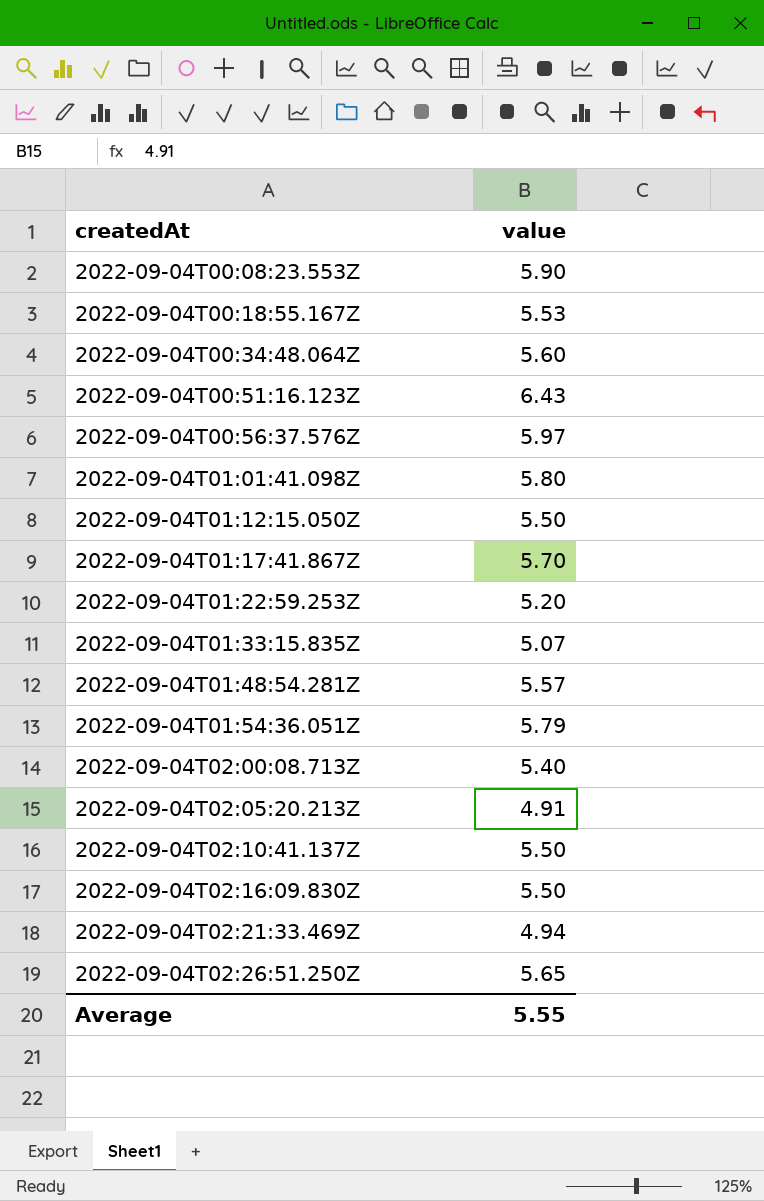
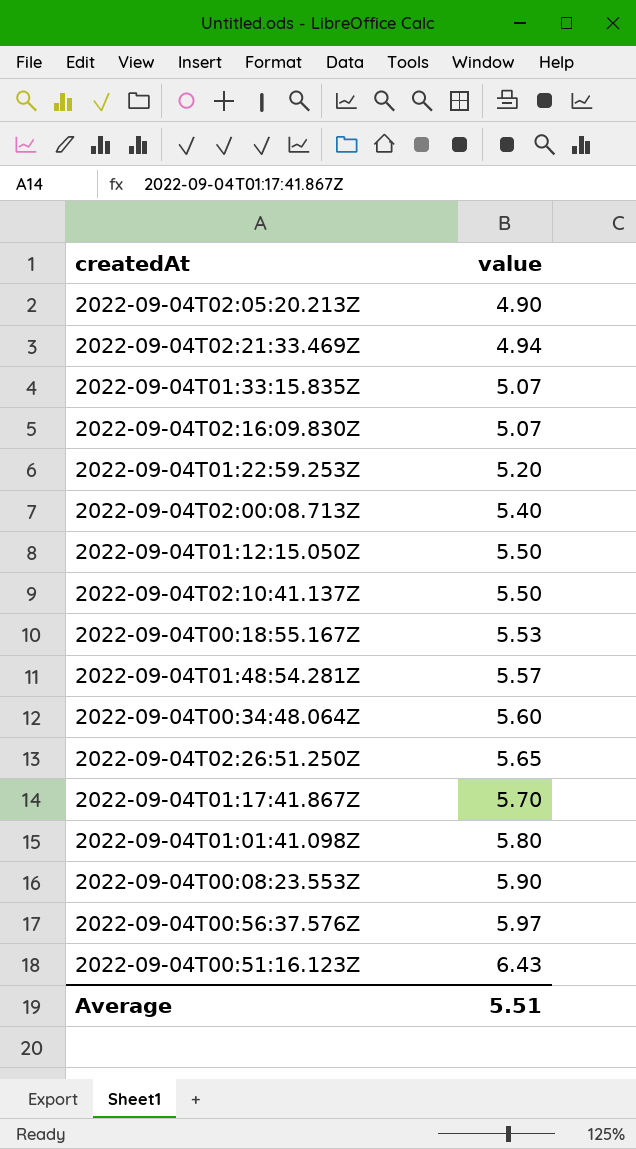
row order: createdAt ascending -> value ascending
row 2022-09-04T01:54:36.051Z: 5.79 -> none
2022-09-04T02:05:20.213Z | value: 4.91 -> 4.90
2022-09-04T02:16:09.830Z | value: 5.50 -> 5.07
Average | value: 5.55 -> 5.51

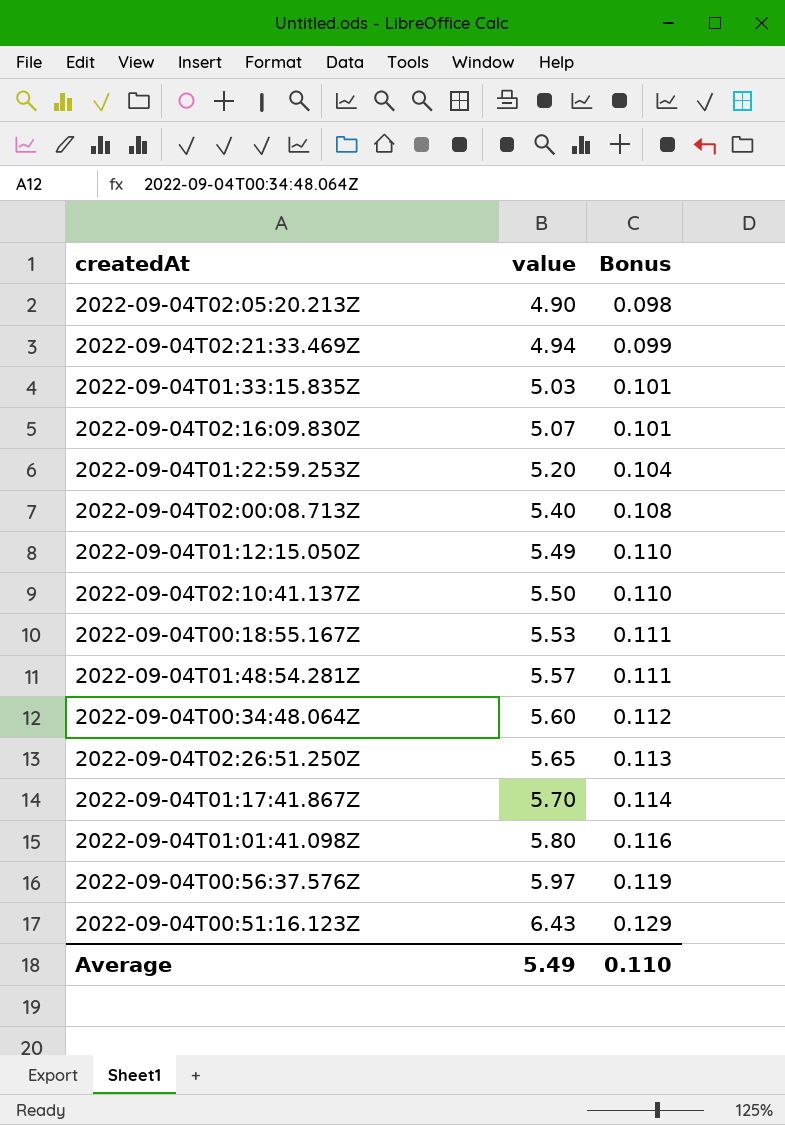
column Bonus | formula: none -> [value] * 0.02
row 2022-09-04T00:08:23.553Z: 5.90 -> none
2022-09-04T01:33:15.835Z | value: 5.07 -> 5.03
2022-09-04T01:12:15.050Z | value: 5.50 -> 5.49
Average | value: 5.51 -> 5.49

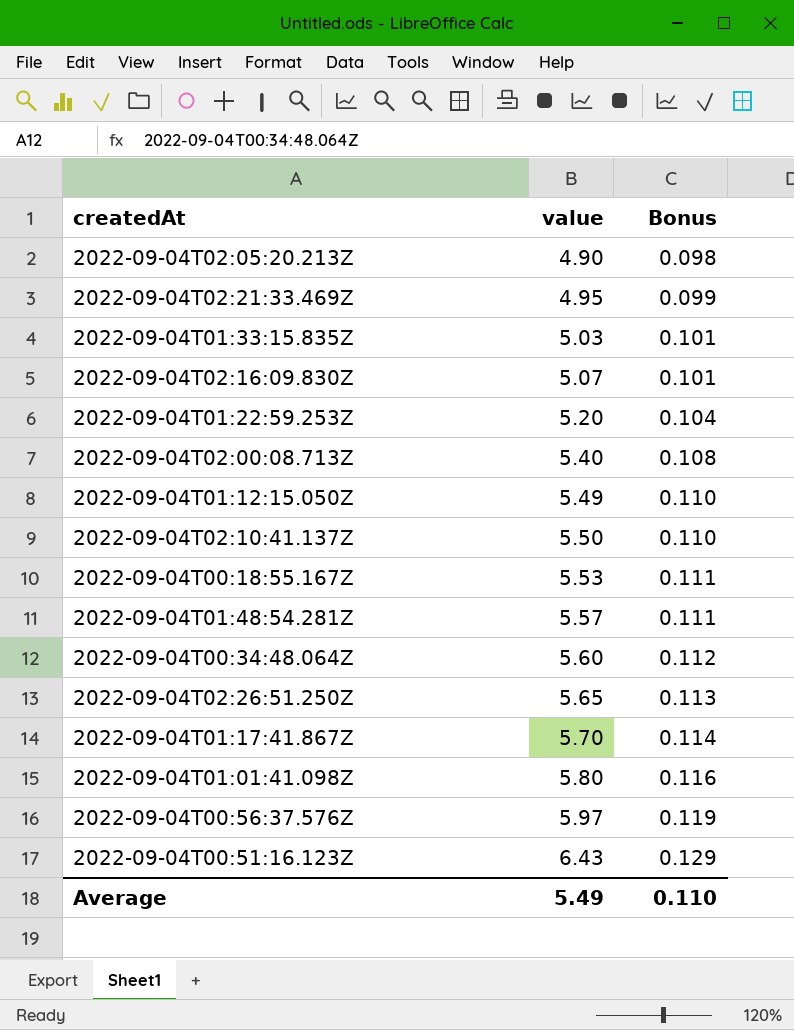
2022-09-04T02:21:33.469Z | value: 4.94 -> 4.95

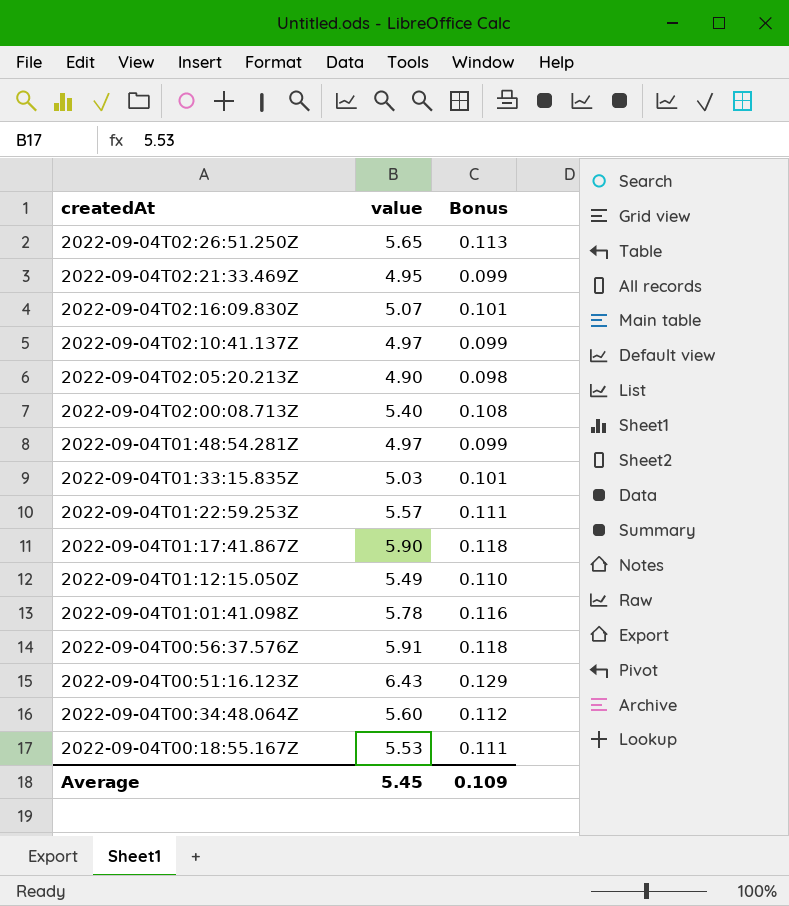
row order: value ascending -> createdAt descending
2022-09-04T02:10:41.137Z | value: 5.50 -> 4.97
2022-09-04T02:10:41.137Z | Bonus: 0.110 -> 0.099
2022-09-04T01:48:54.281Z | value: 5.57 -> 4.97
2022-09-04T01:48:54.281Z | Bonus: 0.111 -> 0.099
2022-09-04T01:22:59.253Z | value: 5.20 -> 5.57
2022-09-04T01:22:59.253Z | Bonus: 0.104 -> 0.111
2022-09-04T01:17:41.867Z | value: 5.70 -> 5.90
2022-09-04T01:17:41.867Z | Bonus: 0.114 -> 0.118
2022-09-04T01:01:41.098Z | value: 5.80 -> 5.78
2022-09-04T00:56:37.576Z | value: 5.97 -> 5.91
2022-09-04T00:56:37.576Z | Bonus: 0.119 -> 0.118
Average | value: 5.49 -> 5.45
Average | Bonus: 0.110 -> 0.109

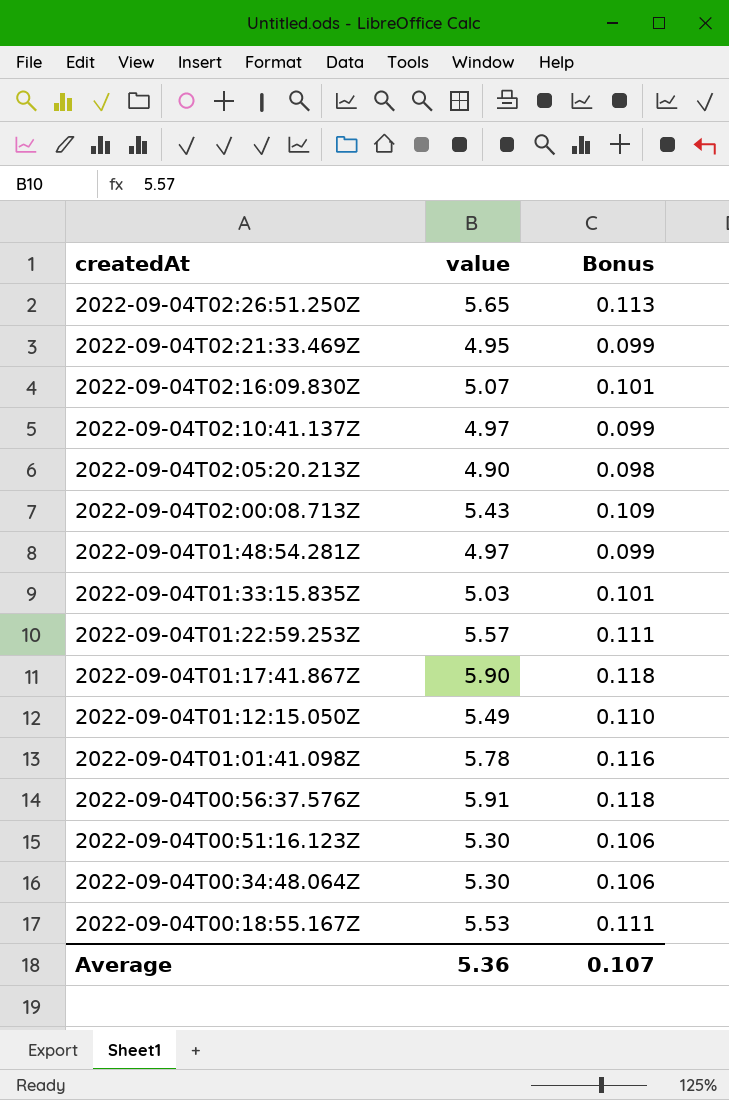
2022-09-04T02:00:08.713Z | value: 5.40 -> 5.43
2022-09-04T02:00:08.713Z | Bonus: 0.108 -> 0.109
2022-09-04T00:51:16.123Z | value: 6.43 -> 5.30
2022-09-04T00:51:16.123Z | Bonus: 0.129 -> 0.106
2022-09-04T00:34:48.064Z | value: 5.60 -> 5.30
2022-09-04T00:34:48.064Z | Bonus: 0.112 -> 0.106
Average | value: 5.45 -> 5.36
Average | Bonus: 0.109 -> 0.107

